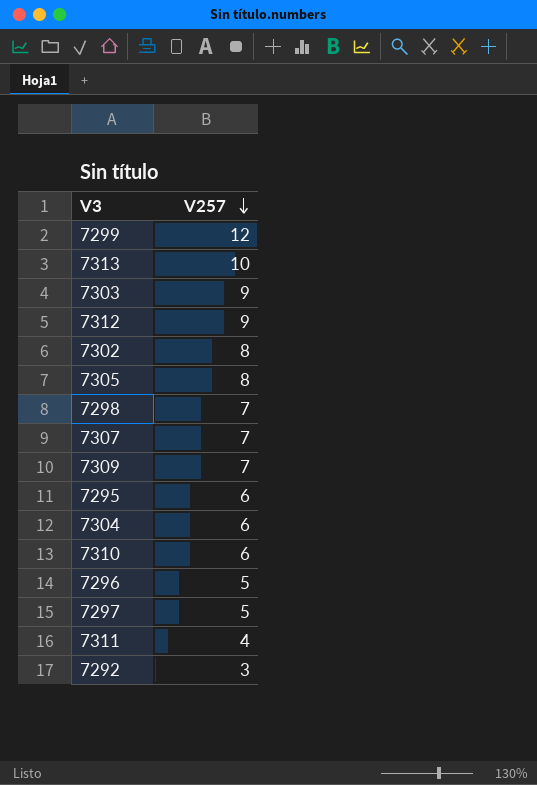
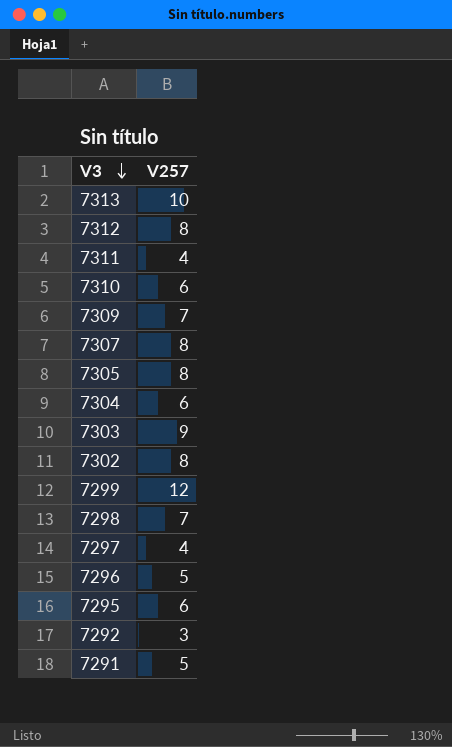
row order: V257 descending -> V3 descending
7312 | V257: 9 -> 8
7307 | V257: 7 -> 8
7297 | V257: 5 -> 4
row 7291: none -> 5

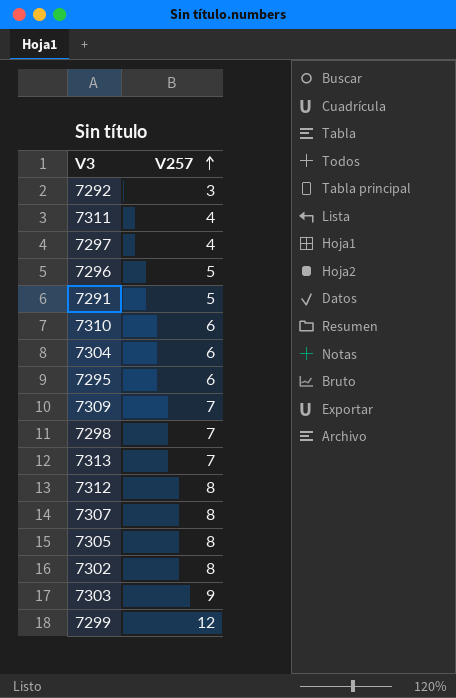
row order: V3 descending -> V257 ascending
7313 | V257: 10 -> 7

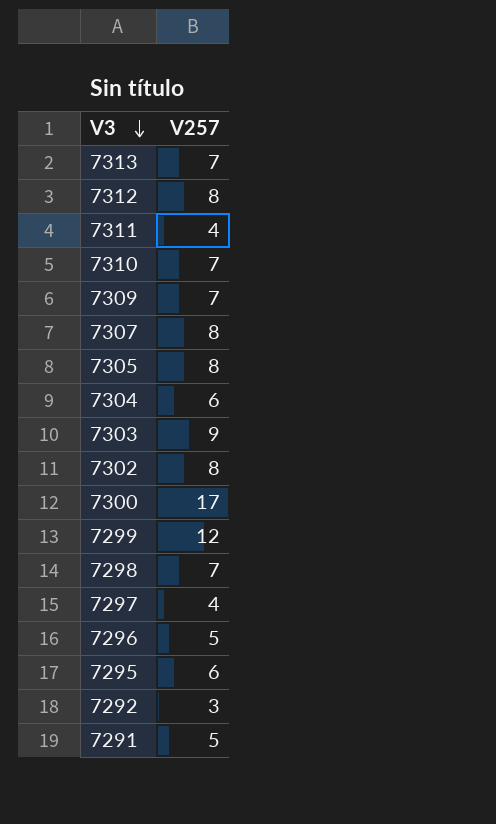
row order: V257 ascending -> V3 descending
7310 | V257: 6 -> 7
row 7300: none -> 17

